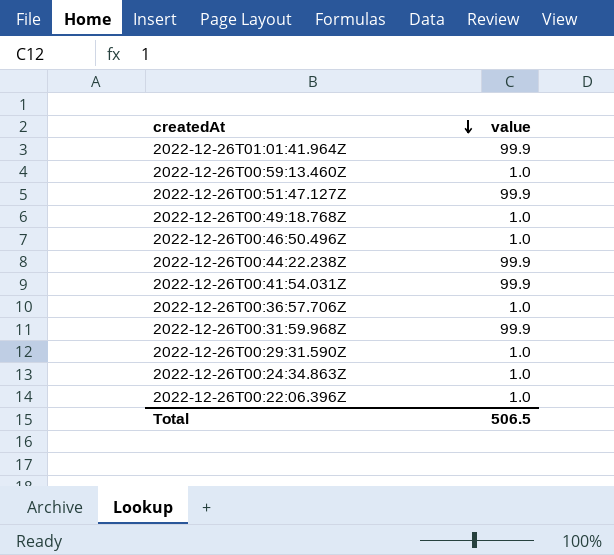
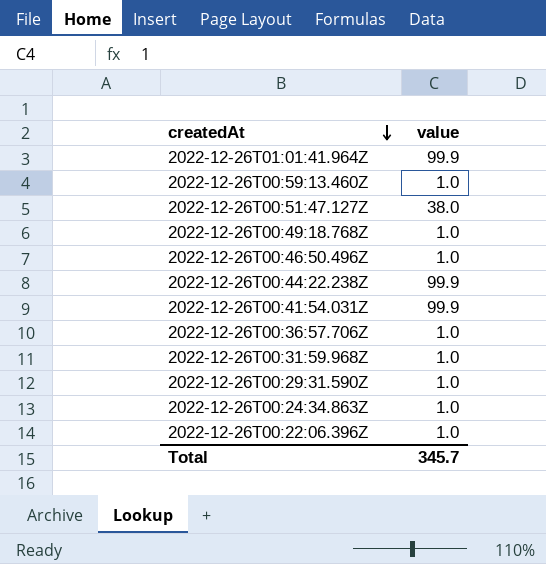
2022-12-26T00:51:47.127Z | value: 99.9 -> 38.0
2022-12-26T00:31:59.968Z | value: 99.9 -> 1.0
Total | value: 506.5 -> 345.7

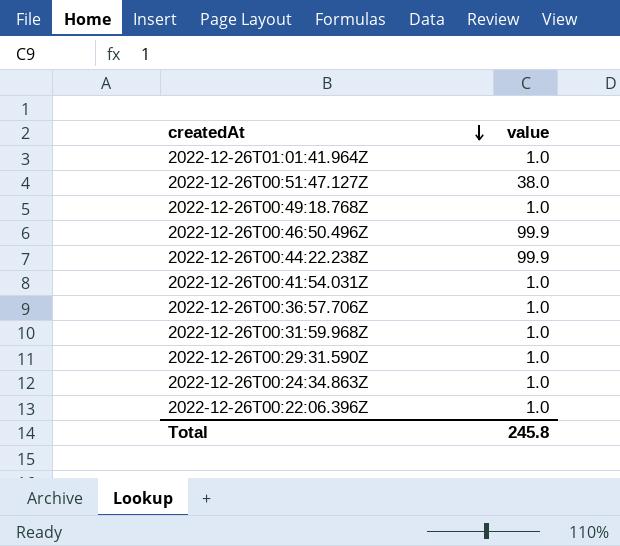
row 2022-12-26T00:59:13.460Z: 1.0 -> none
2022-12-26T01:01:41.964Z | value: 99.9 -> 1.0
2022-12-26T00:46:50.496Z | value: 1.0 -> 99.9
2022-12-26T00:41:54.031Z | value: 99.9 -> 1.0
Total | value: 345.7 -> 245.8

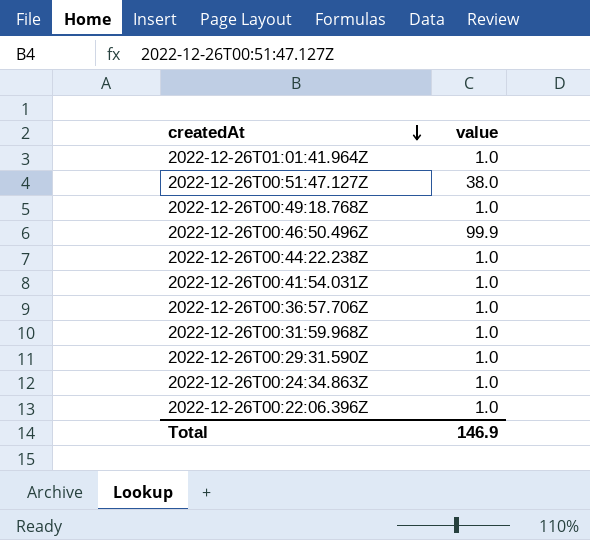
2022-12-26T00:44:22.238Z | value: 99.9 -> 1.0
Total | value: 245.8 -> 146.9

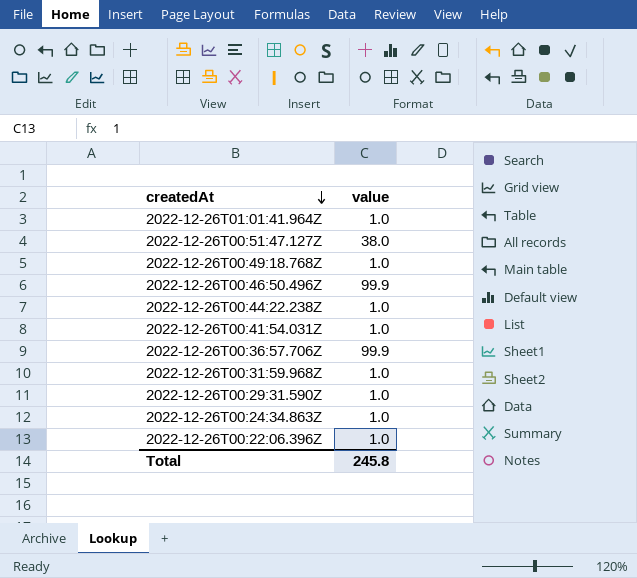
2022-12-26T00:36:57.706Z | value: 1.0 -> 99.9
Total | value: 146.9 -> 245.8

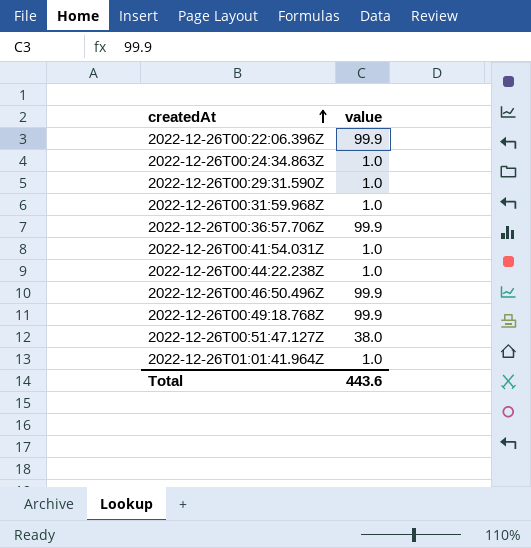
row order: createdAt descending -> createdAt ascending
2022-12-26T00:22:06.396Z | value: 1.0 -> 99.9
2022-12-26T00:49:18.768Z | value: 1.0 -> 99.9
Total | value: 245.8 -> 443.6

